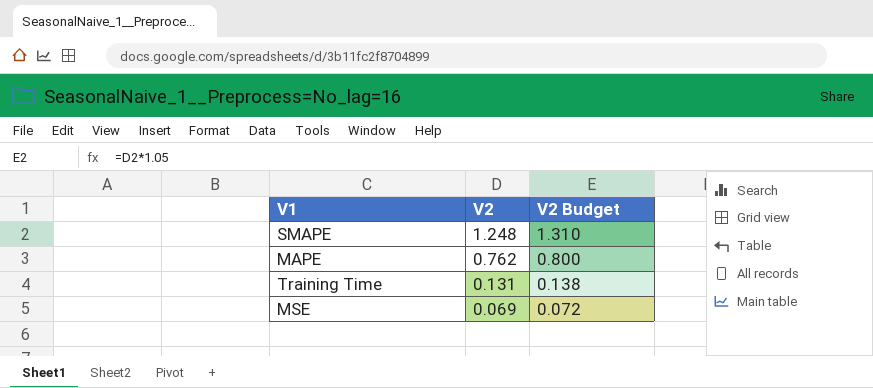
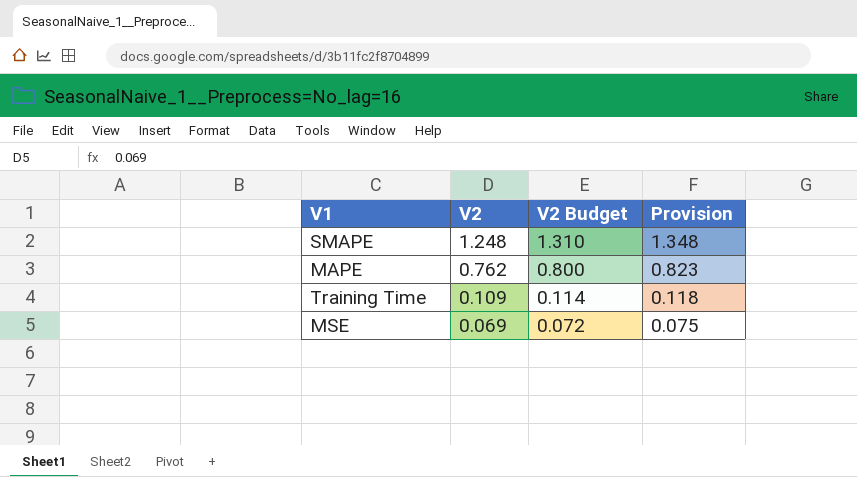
column Provision | formula: none -> [V2] * 1.08
Training Time | V2: 0.131 -> 0.109
Training Time | V2 Budget: 0.138 -> 0.114

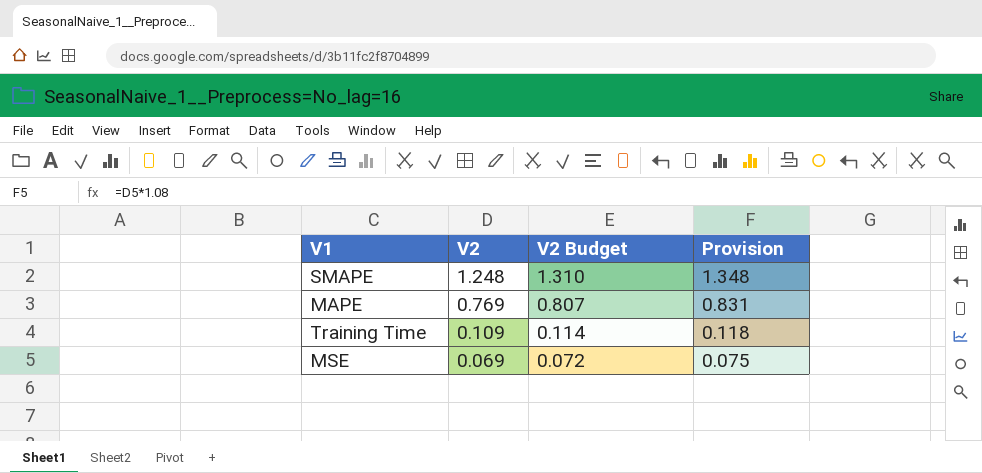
MAPE | V2: 0.762 -> 0.769
MAPE | V2 Budget: 0.800 -> 0.807
MAPE | Provision: 0.823 -> 0.831

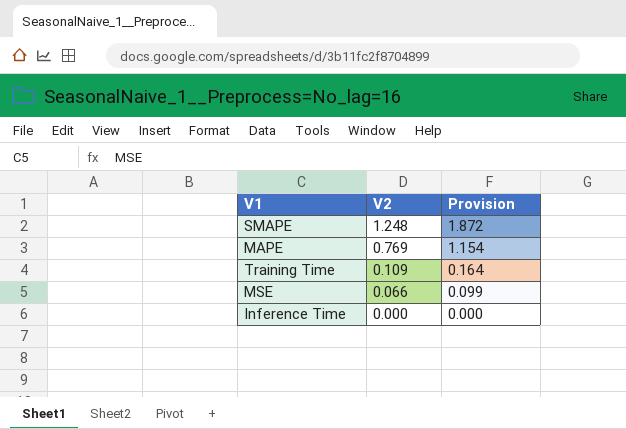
column V2 Budget | formula: [V2] * 1.05 -> none
column Provision | formula: [V2] * 1.08 -> [V2] * 1.5
MSE | V2: 0.069 -> 0.066
row Inference Time: none -> 0.000 | 0.000

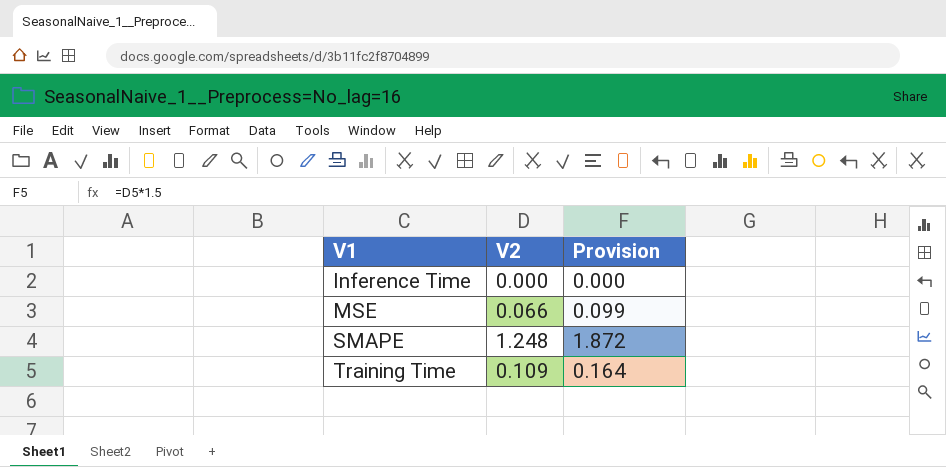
row order: V2 descending -> V1 ascending
row MAPE: 0.769 | 1.154 -> none

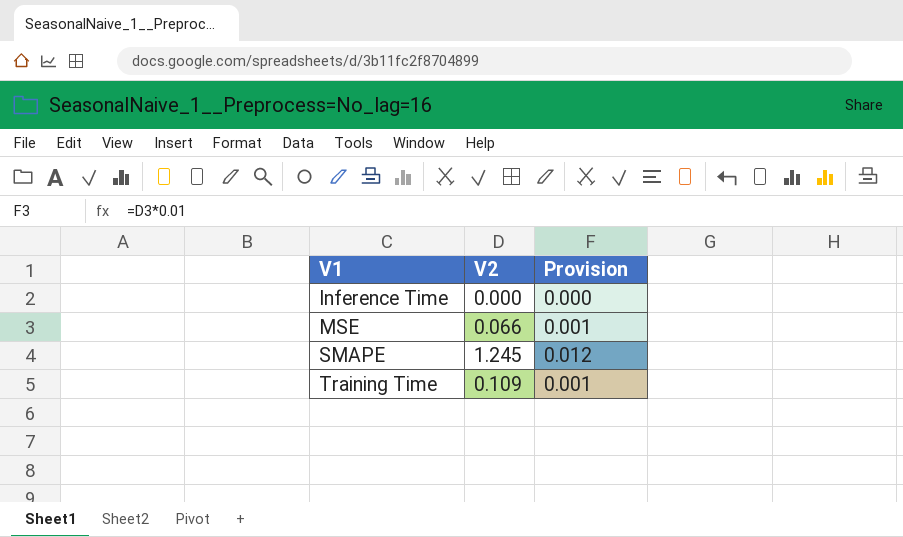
column Provision | formula: [V2] * 1.5 -> [V2] * 0.01
SMAPE | V2: 1.248 -> 1.245

